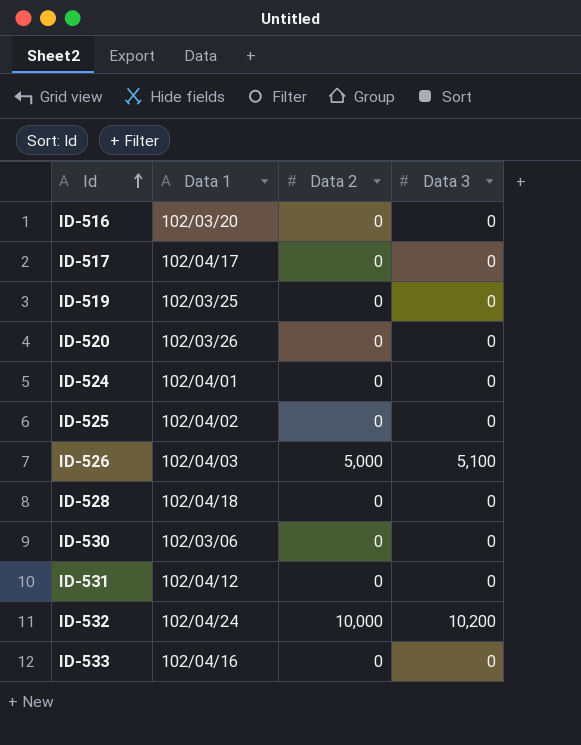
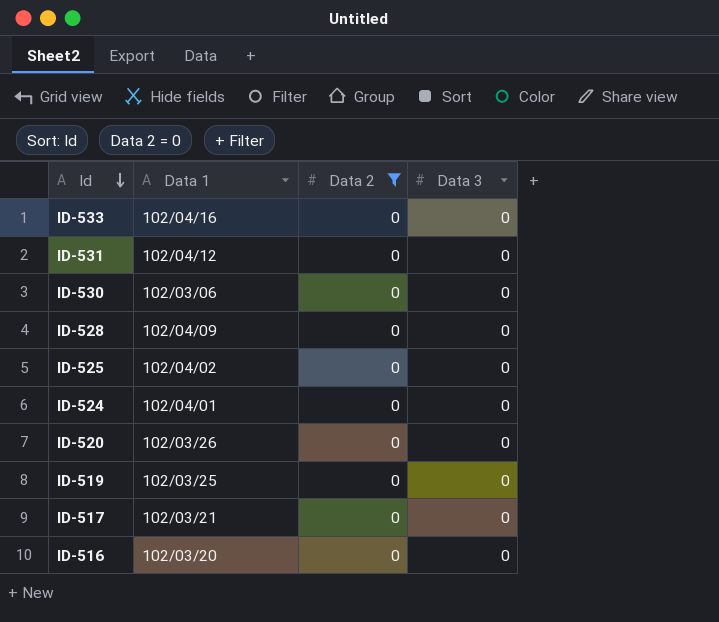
filter: none -> Data 2 = 0
row order: Id ascending -> Id descending
ID-528 | Data 1: 102/04/18 -> 102/04/09
ID-517 | Data 1: 102/04/17 -> 102/03/21

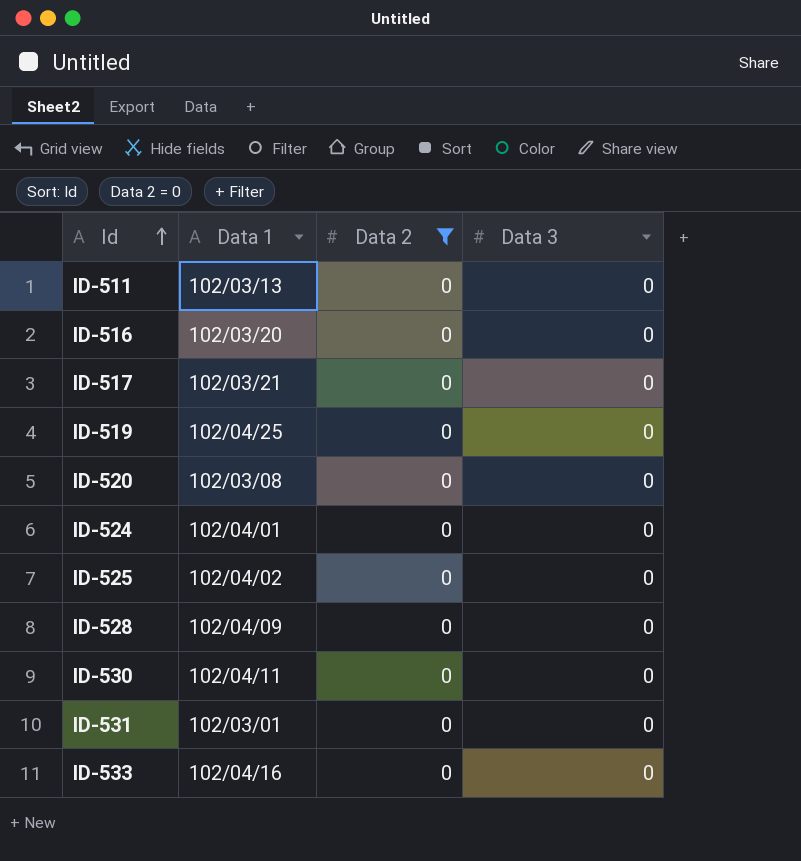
row order: Id descending -> Id ascending
row ID-511: none -> 102/03/13 | 0 | 0
ID-519 | Data 1: 102/03/25 -> 102/04/25
ID-520 | Data 1: 102/03/26 -> 102/03/08
ID-530 | Data 1: 102/03/06 -> 102/04/11
ID-531 | Data 1: 102/04/12 -> 102/03/01

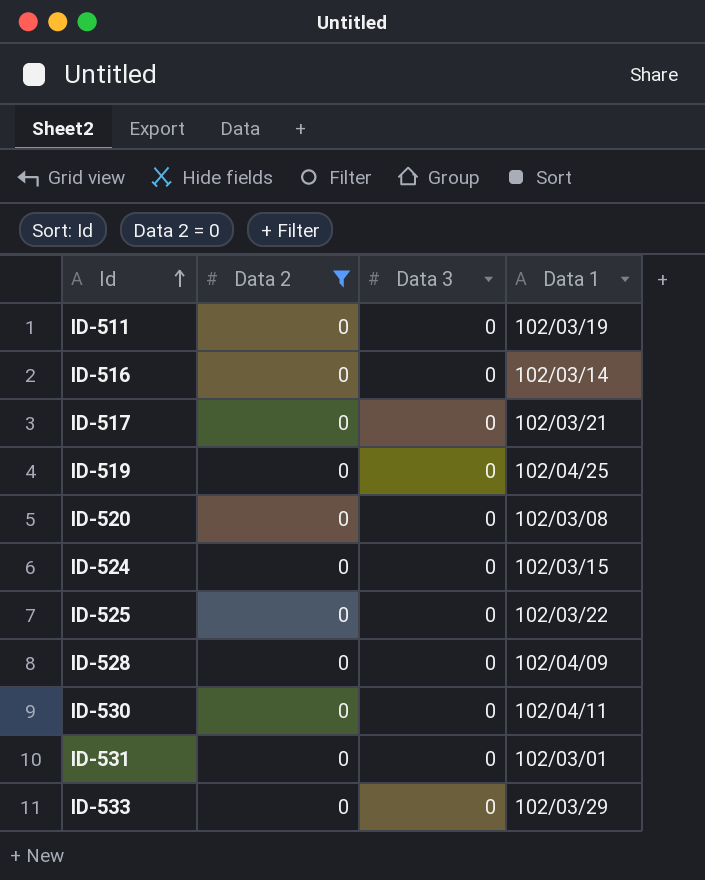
column Data 1 | position: 2 -> 4
ID-511 | Data 1: 102/03/13 -> 102/03/19
ID-516 | Data 1: 102/03/20 -> 102/03/14
ID-524 | Data 1: 102/04/01 -> 102/03/15
ID-525 | Data 1: 102/04/02 -> 102/03/22
ID-533 | Data 1: 102/04/16 -> 102/03/29

